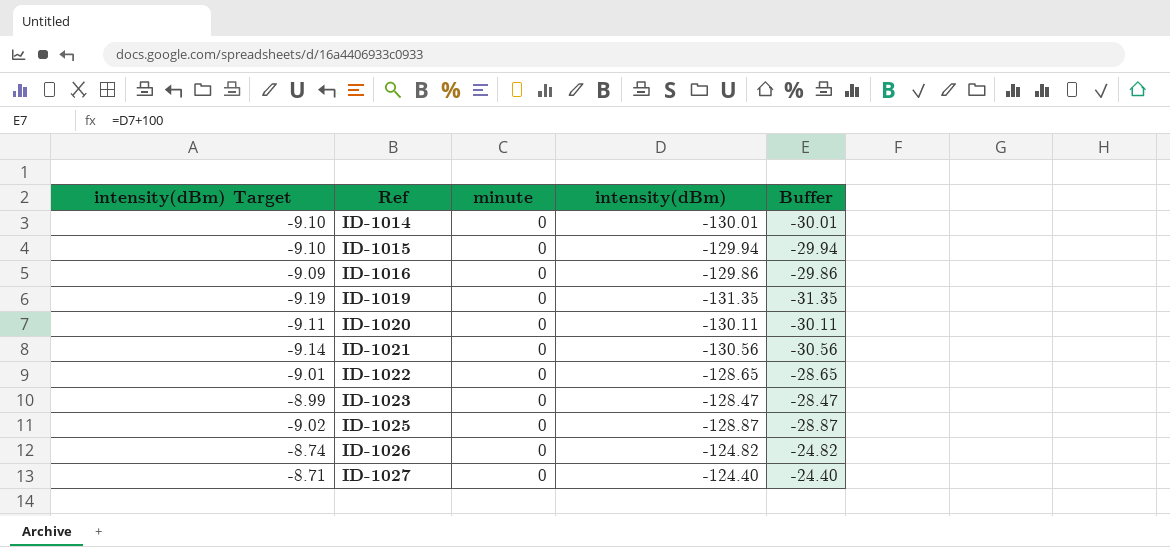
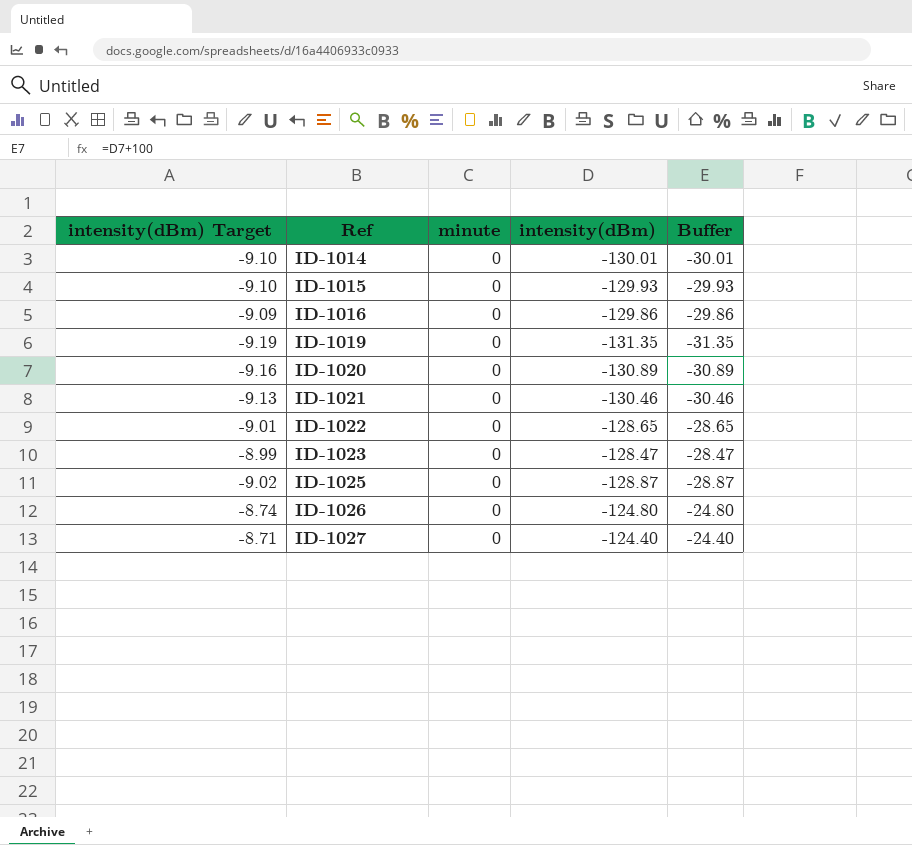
ID-1015 | intensity(dBm): -129.94 -> -129.93
ID-1015 | Buffer: -29.94 -> -29.93
ID-1020 | intensity(dBm) Target: -9.11 -> -9.16
ID-1020 | intensity(dBm): -130.11 -> -130.89
ID-1020 | Buffer: -30.11 -> -30.89
ID-1021 | intensity(dBm) Target: -9.14 -> -9.13
ID-1021 | intensity(dBm): -130.56 -> -130.46
ID-1021 | Buffer: -30.56 -> -30.46
ID-1026 | intensity(dBm): -124.82 -> -124.80
ID-1026 | Buffer: -24.82 -> -24.80

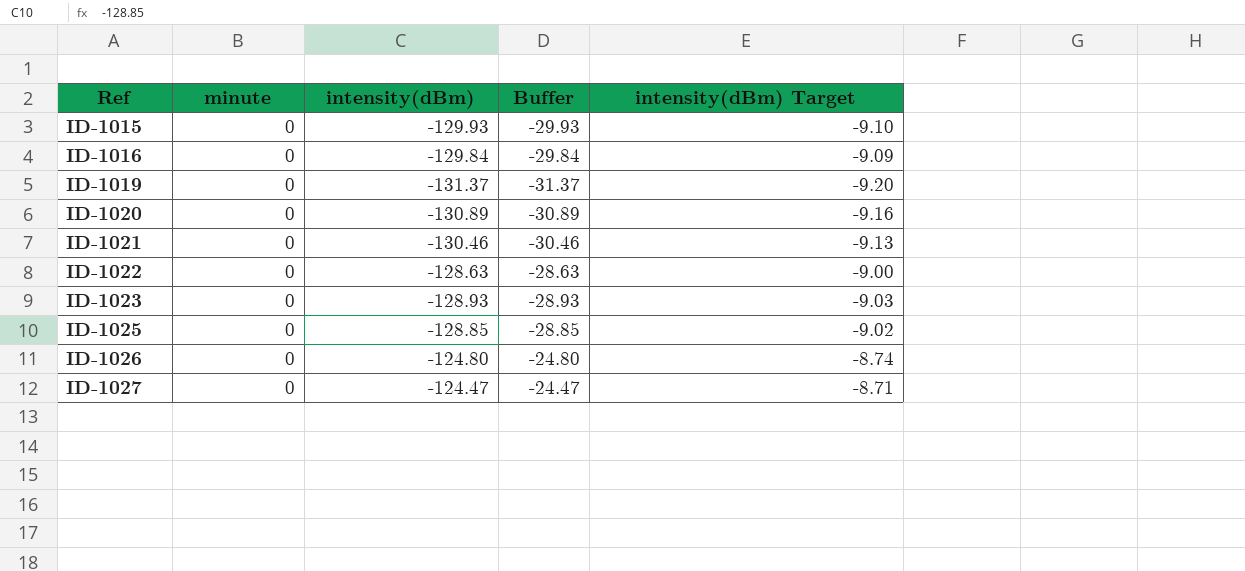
column intensity(dBm) Target | position: 1 -> 5
row ID-1014: -9.10 | 0 | -130.01 | -30.01 -> none
ID-1016 | intensity(dBm): -129.86 -> -129.84
ID-1016 | Buffer: -29.86 -> -29.84
ID-1019 | intensity(dBm): -131.35 -> -131.37
ID-1019 | Buffer: -31.35 -> -31.37
ID-1019 | intensity(dBm) Target: -9.19 -> -9.20
ID-1022 | intensity(dBm): -128.65 -> -128.63
ID-1022 | Buffer: -28.65 -> -28.63
ID-1022 | intensity(dBm) Target: -9.01 -> -9.00
ID-1023 | intensity(dBm): -128.47 -> -128.93
ID-1023 | Buffer: -28.47 -> -28.93
ID-1023 | intensity(dBm) Target: -8.99 -> -9.03
ID-1025 | intensity(dBm): -128.87 -> -128.85
ID-1025 | Buffer: -28.87 -> -28.85
ID-1027 | intensity(dBm): -124.40 -> -124.47
ID-1027 | Buffer: -24.40 -> -24.47

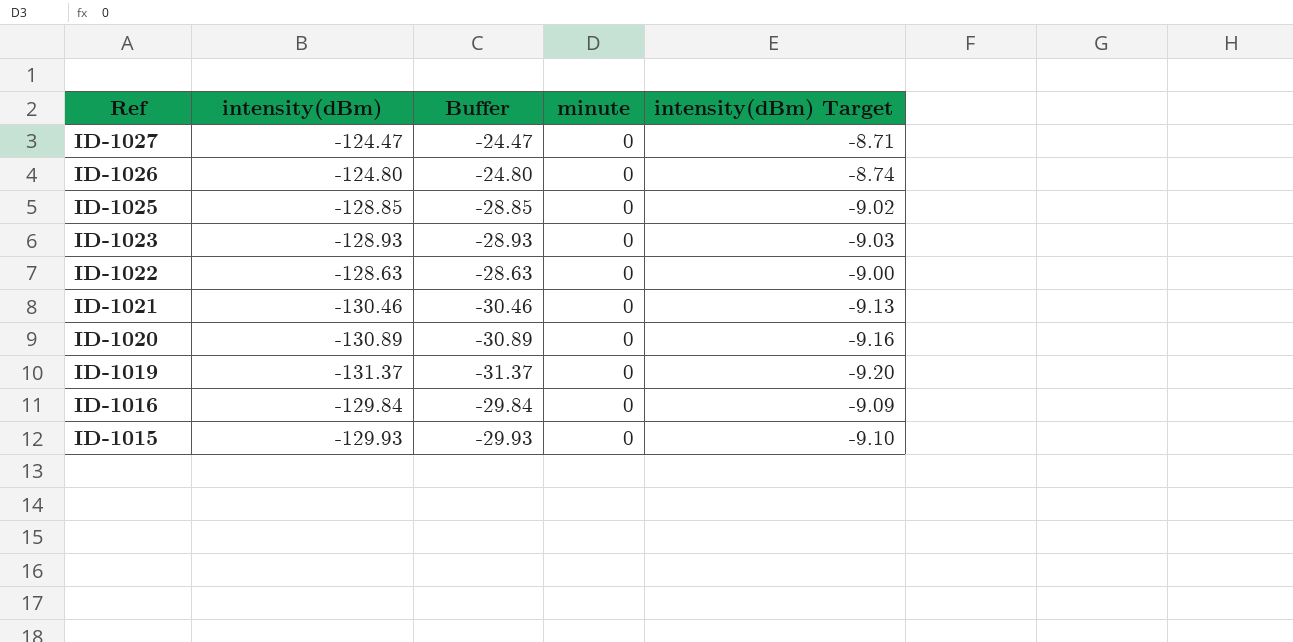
row order: Ref ascending -> Ref descending
column minute | position: 2 -> 4

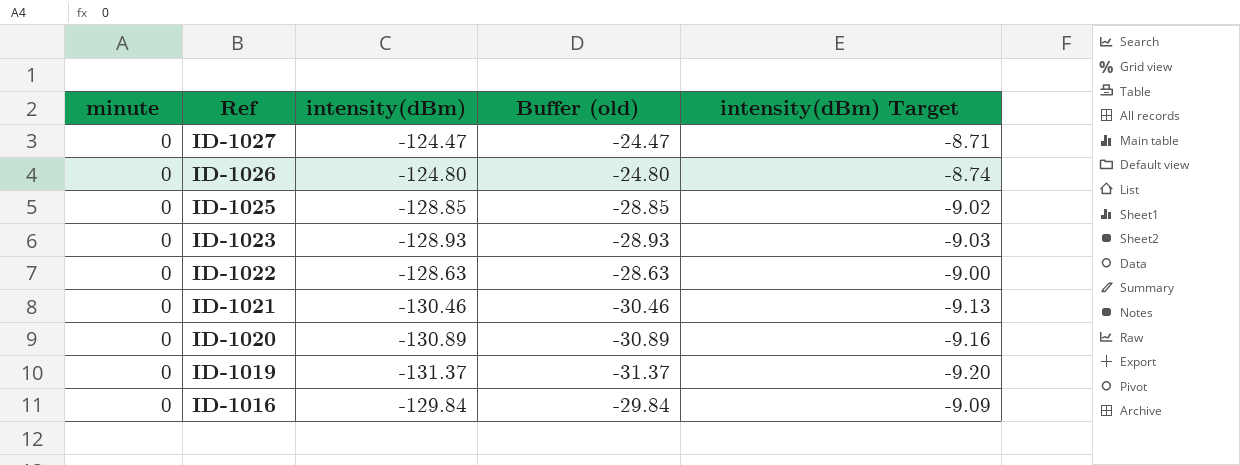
column minute | position: 4 -> 1
column name: Buffer -> Buffer (old)
row ID-1015: -129.93 | -29.93 | 0 | -9.10 -> none

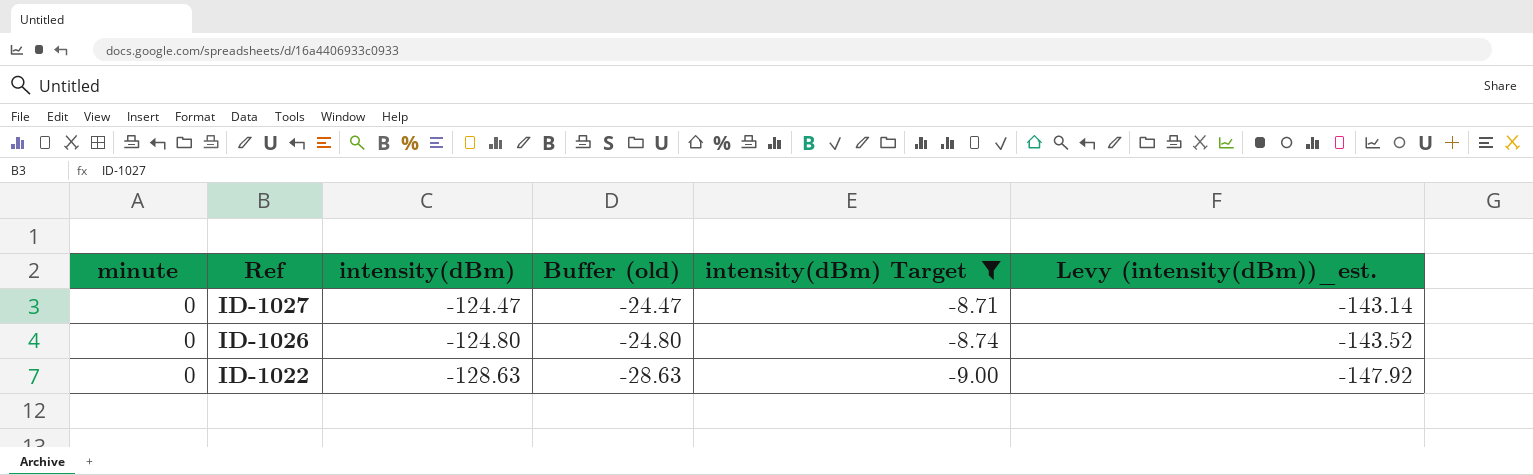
filter: none -> intensity(dBm) Target >= -9.00
column Levy (intensity(dBm))_est. | formula: none -> [intensity(dBm)] * 1.15

